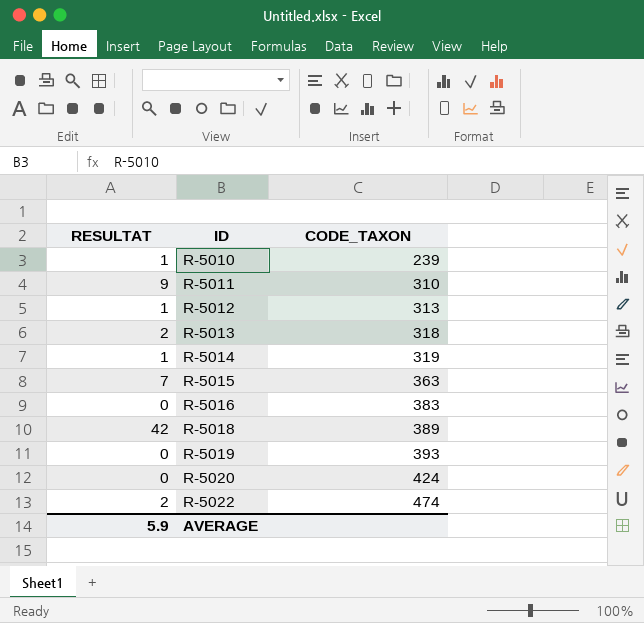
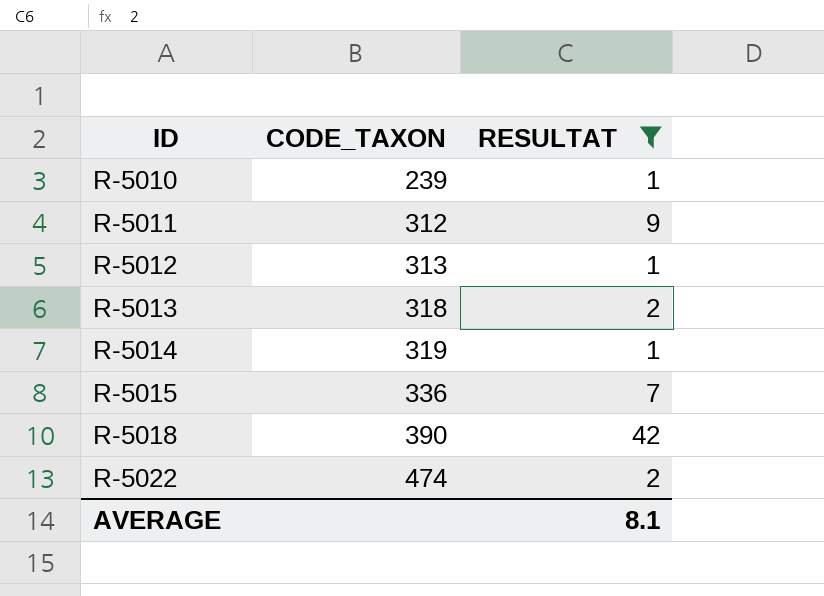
filter: none -> RESULTAT != 0
column RESULTAT | position: 1 -> 3
R-5011 | CODE_TAXON: 310 -> 312
R-5015 | CODE_TAXON: 363 -> 336
R-5018 | CODE_TAXON: 389 -> 390
AVERAGE | RESULTAT: 5.9 -> 8.1

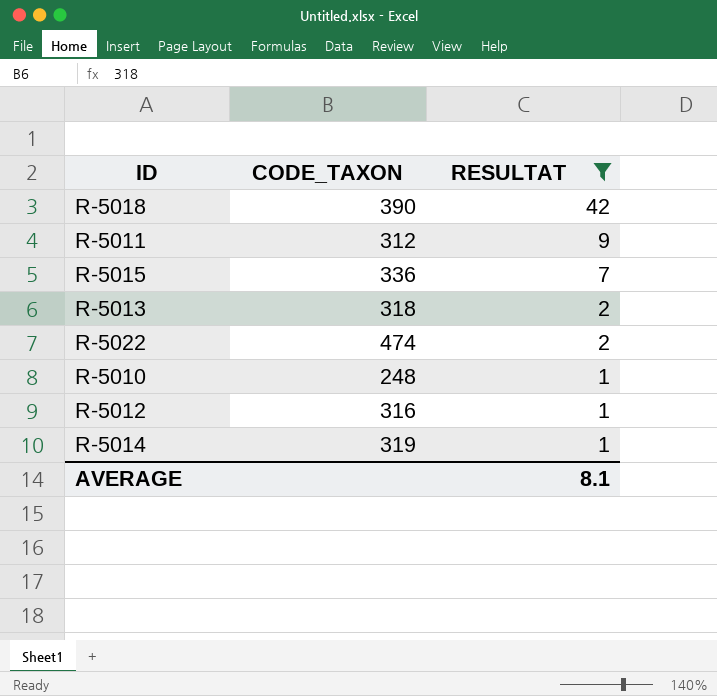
row order: ID ascending -> RESULTAT descending
R-5010 | CODE_TAXON: 239 -> 248
R-5012 | CODE_TAXON: 313 -> 316

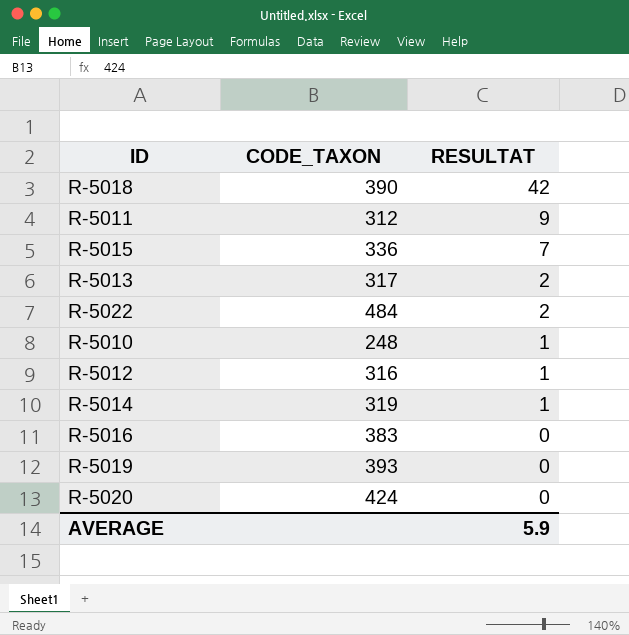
filter: RESULTAT != 0 -> none
R-5013 | CODE_TAXON: 318 -> 317
R-5022 | CODE_TAXON: 474 -> 484
AVERAGE | RESULTAT: 8.1 -> 5.9

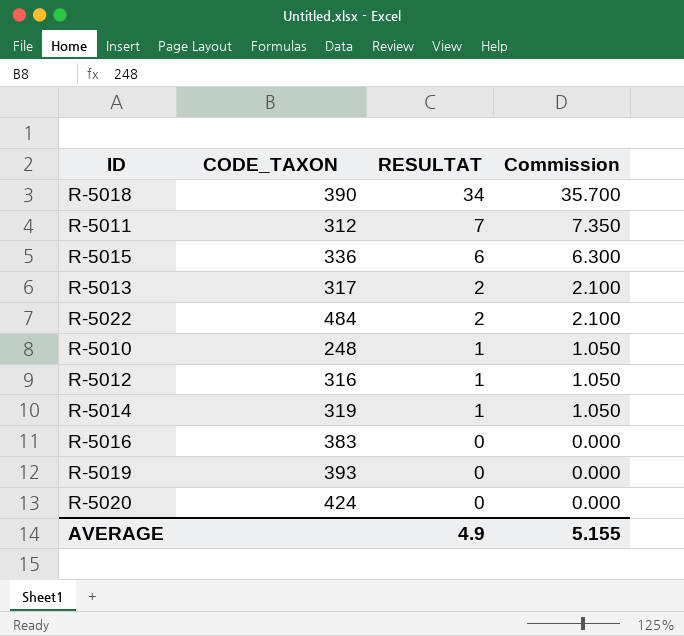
column Commission | formula: none -> [RESULTAT] * 1.05
R-5018 | RESULTAT: 42 -> 34
R-5011 | RESULTAT: 9 -> 7
R-5015 | RESULTAT: 7 -> 6
AVERAGE | RESULTAT: 5.9 -> 4.9

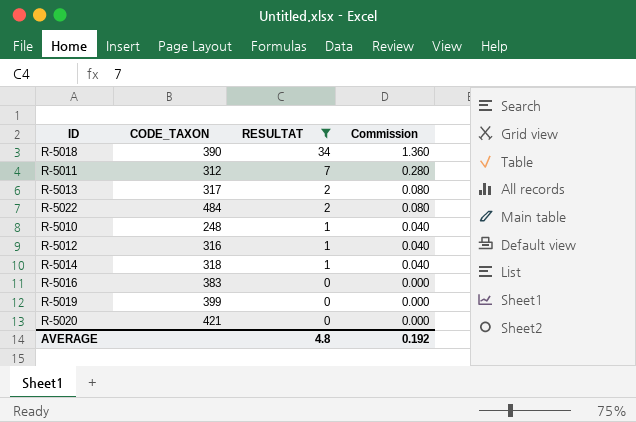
filter: none -> RESULTAT != 6
column Commission | formula: [RESULTAT] * 1.05 -> [RESULTAT] * 0.04
R-5014 | CODE_TAXON: 319 -> 318
R-5019 | CODE_TAXON: 393 -> 399
R-5020 | CODE_TAXON: 424 -> 421
AVERAGE | RESULTAT: 4.9 -> 4.8
AVERAGE | Commission: 5.155 -> 0.192

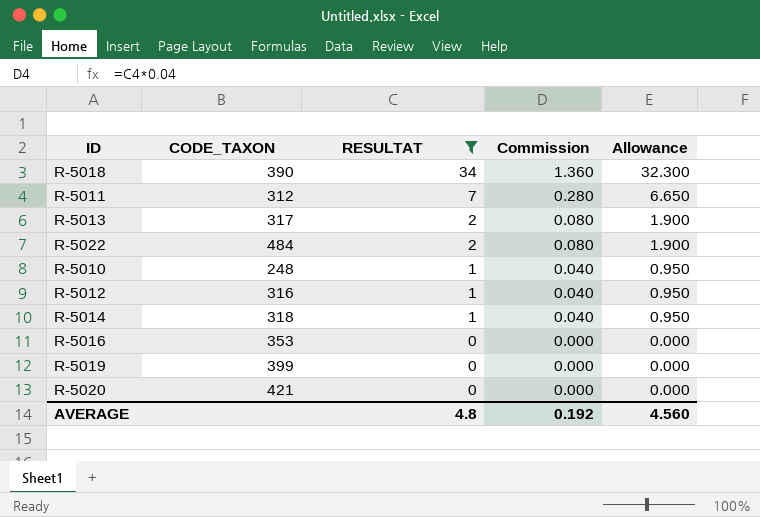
column Allowance | formula: none -> [RESULTAT] * 0.95
R-5016 | CODE_TAXON: 383 -> 353

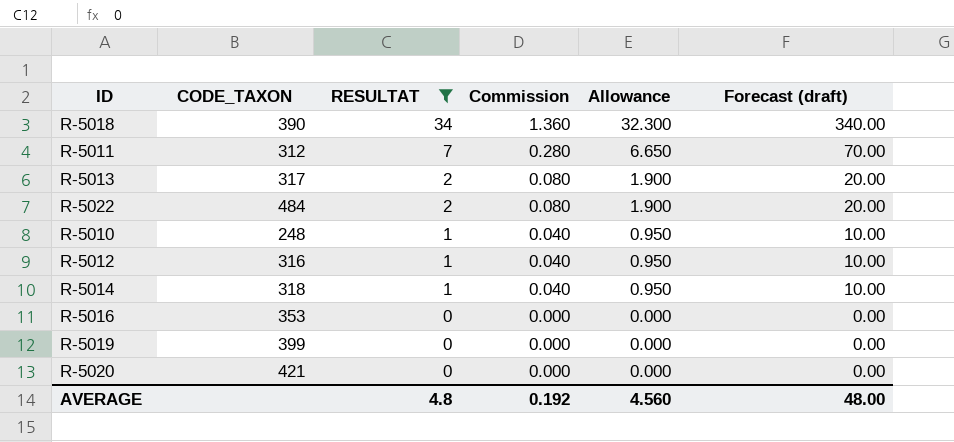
column Forecast (draft) | formula: none -> [RESULTAT] * 10

